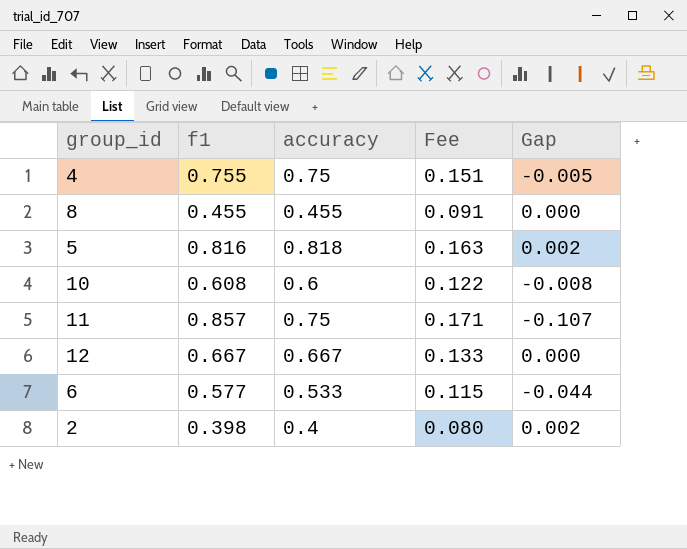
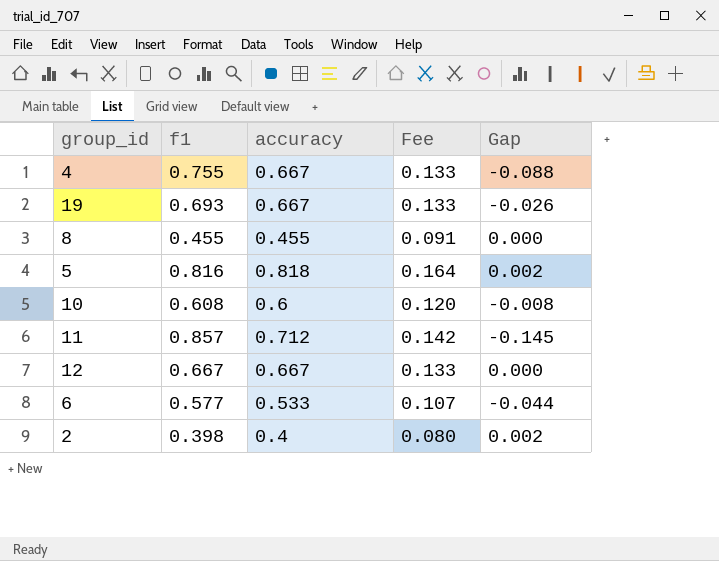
column Fee | formula: [f1] * 0.2 -> [accuracy] * 0.2
4 | accuracy: 0.75 -> 0.667
4 | Gap: -0.005 -> -0.088
row 19: none -> 0.693 | 0.667 | 0.133 | -0.026
11 | accuracy: 0.75 -> 0.712
11 | Gap: -0.107 -> -0.145

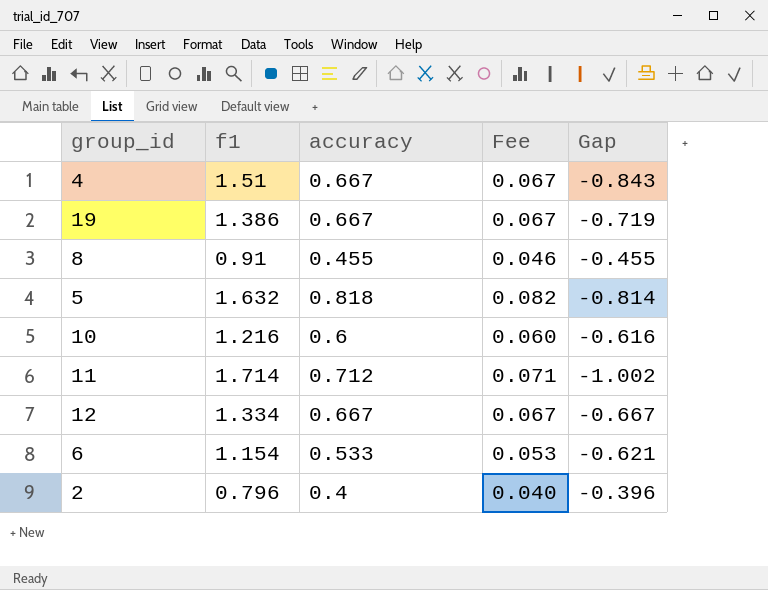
column Fee | formula: [accuracy] * 0.2 -> [accuracy] * 0.1
4 | f1: 0.755 -> 1.51
4 | Gap: -0.088 -> -0.843
19 | f1: 0.693 -> 1.386
19 | Gap: -0.026 -> -0.719
8 | f1: 0.455 -> 0.91
8 | Gap: 0.000 -> -0.455
5 | f1: 0.816 -> 1.632
5 | Gap: 0.002 -> -0.814
10 | f1: 0.608 -> 1.216
10 | Gap: -0.008 -> -0.616
11 | f1: 0.857 -> 1.714
11 | Gap: -0.145 -> -1.002
12 | f1: 0.667 -> 1.334
12 | Gap: 0.000 -> -0.667
6 | f1: 0.577 -> 1.154
6 | Gap: -0.044 -> -0.621
2 | f1: 0.398 -> 0.796
2 | Gap: 0.002 -> -0.396

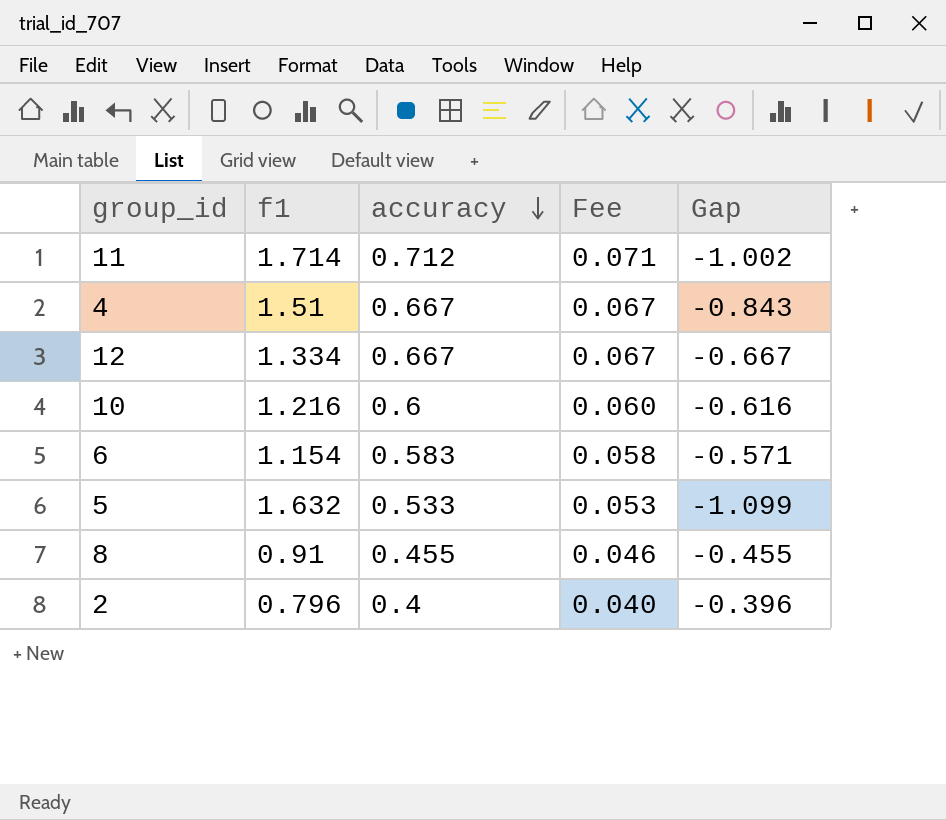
row order: none -> accuracy descending
row 19: 1.386 | 0.667 | 0.067 | -0.719 -> none
6 | accuracy: 0.533 -> 0.583
6 | Fee: 0.053 -> 0.058
6 | Gap: -0.621 -> -0.571
5 | accuracy: 0.818 -> 0.533
5 | Fee: 0.082 -> 0.053
5 | Gap: -0.814 -> -1.099

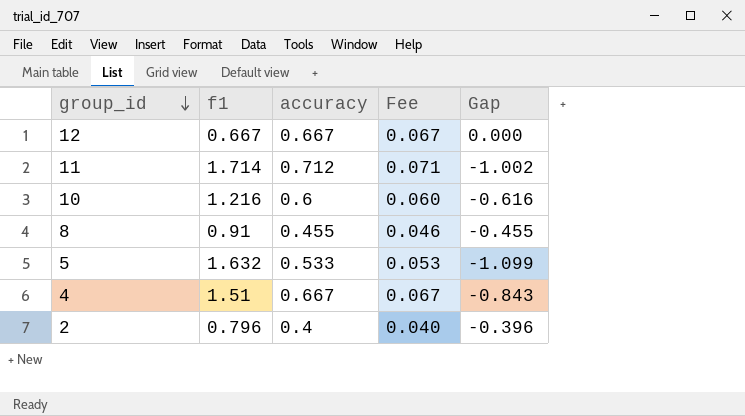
row order: accuracy descending -> group_id descending
row 6: 1.154 | 0.583 | 0.058 | -0.571 -> none
12 | f1: 1.334 -> 0.667
12 | Gap: -0.667 -> 0.000

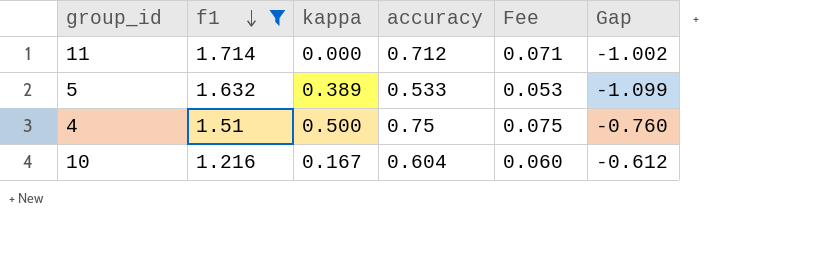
filter: none -> f1 >= 1.216
row order: group_id descending -> f1 descending
column kappa | position: none -> 3
4 | accuracy: 0.667 -> 0.75
4 | Fee: 0.067 -> 0.075
4 | Gap: -0.843 -> -0.760
10 | accuracy: 0.6 -> 0.604
10 | Gap: -0.616 -> -0.612

